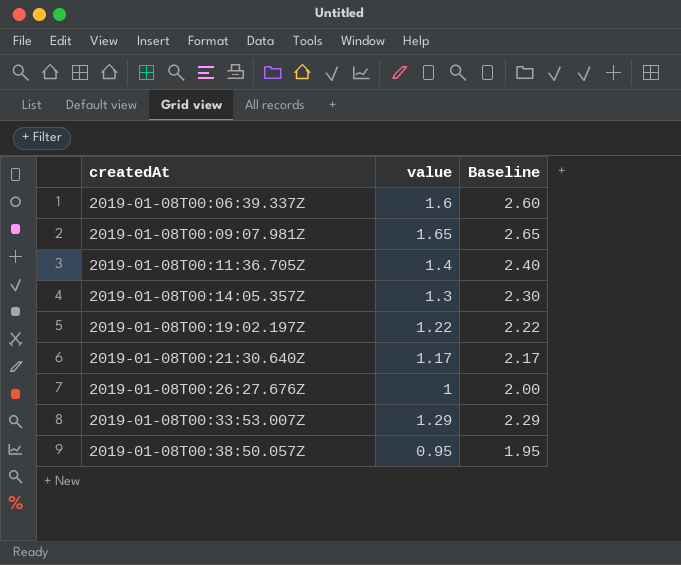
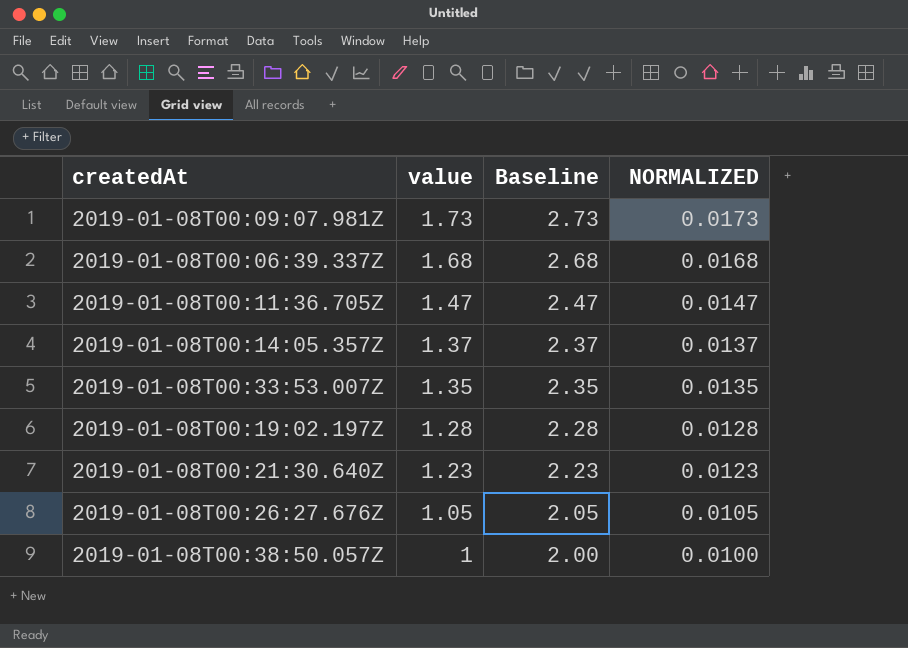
row order: createdAt ascending -> value descending
column NORMALIZED | formula: none -> [value] * 0.01
2019-01-08T00:09:07.981Z | value: 1.65 -> 1.73
2019-01-08T00:09:07.981Z | Baseline: 2.65 -> 2.73
2019-01-08T00:06:39.337Z | value: 1.6 -> 1.68
2019-01-08T00:06:39.337Z | Baseline: 2.60 -> 2.68
2019-01-08T00:11:36.705Z | value: 1.4 -> 1.47
2019-01-08T00:11:36.705Z | Baseline: 2.40 -> 2.47
2019-01-08T00:14:05.357Z | value: 1.3 -> 1.37
2019-01-08T00:14:05.357Z | Baseline: 2.30 -> 2.37
2019-01-08T00:33:53.007Z | value: 1.29 -> 1.35
2019-01-08T00:33:53.007Z | Baseline: 2.29 -> 2.35
2019-01-08T00:19:02.197Z | value: 1.22 -> 1.28
2019-01-08T00:19:02.197Z | Baseline: 2.22 -> 2.28
2019-01-08T00:21:30.640Z | value: 1.17 -> 1.23
2019-01-08T00:21:30.640Z | Baseline: 2.17 -> 2.23
2019-01-08T00:26:27.676Z | value: 1 -> 1.05
2019-01-08T00:26:27.676Z | Baseline: 2.00 -> 2.05
2019-01-08T00:38:50.057Z | value: 0.95 -> 1
2019-01-08T00:38:50.057Z | Baseline: 1.95 -> 2.00

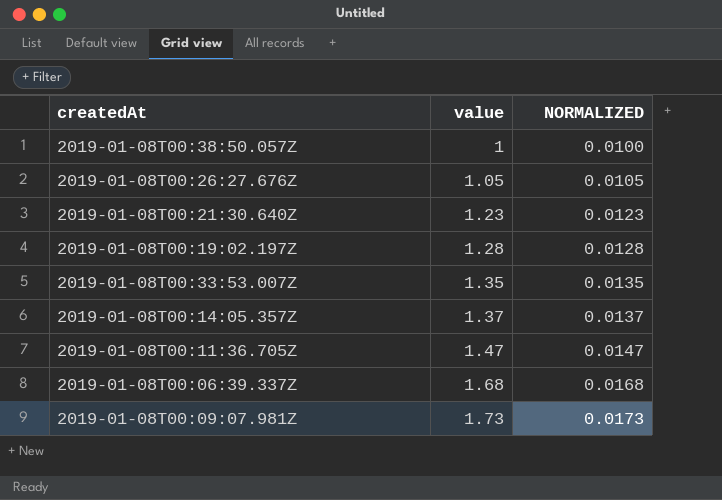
row order: value descending -> value ascending
column Baseline | formula: [value] + 1 -> none

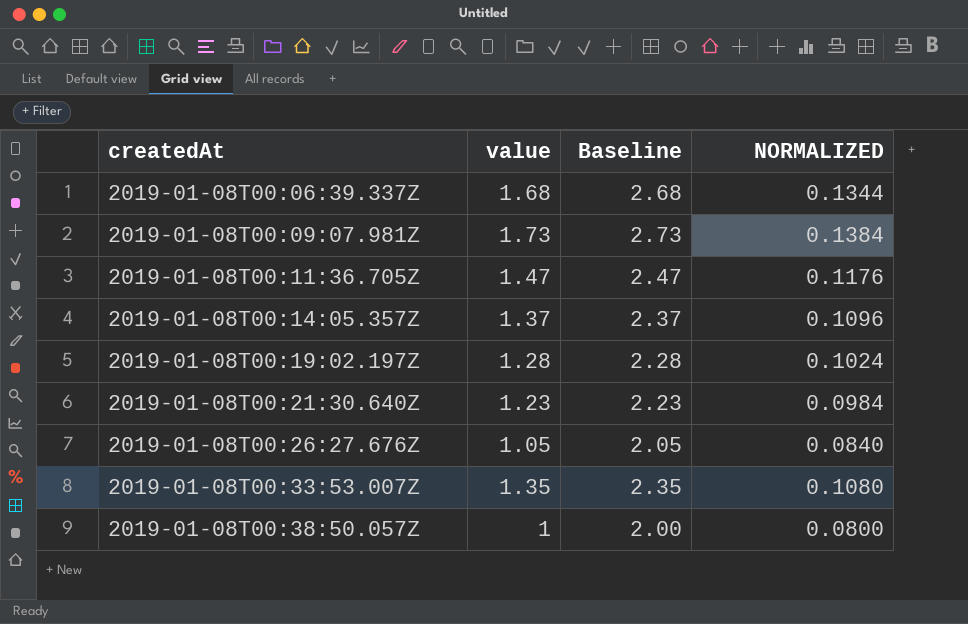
row order: value ascending -> createdAt ascending
column Baseline | formula: none -> [value] + 1
column NORMALIZED | formula: [value] * 0.01 -> [value] * 0.08

